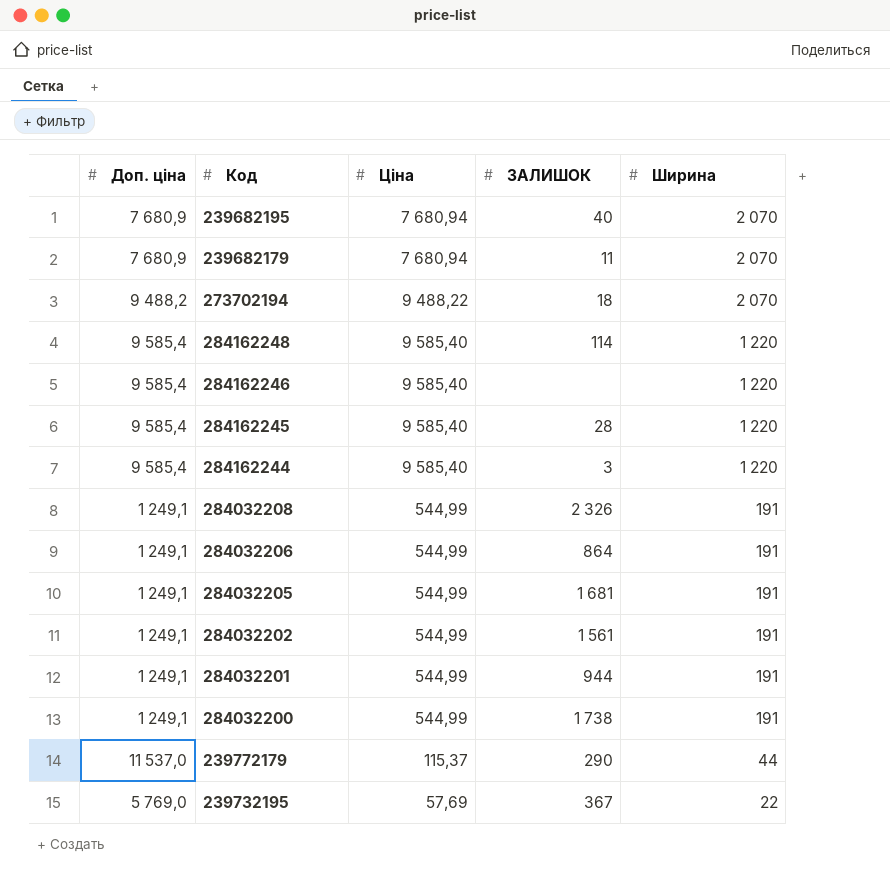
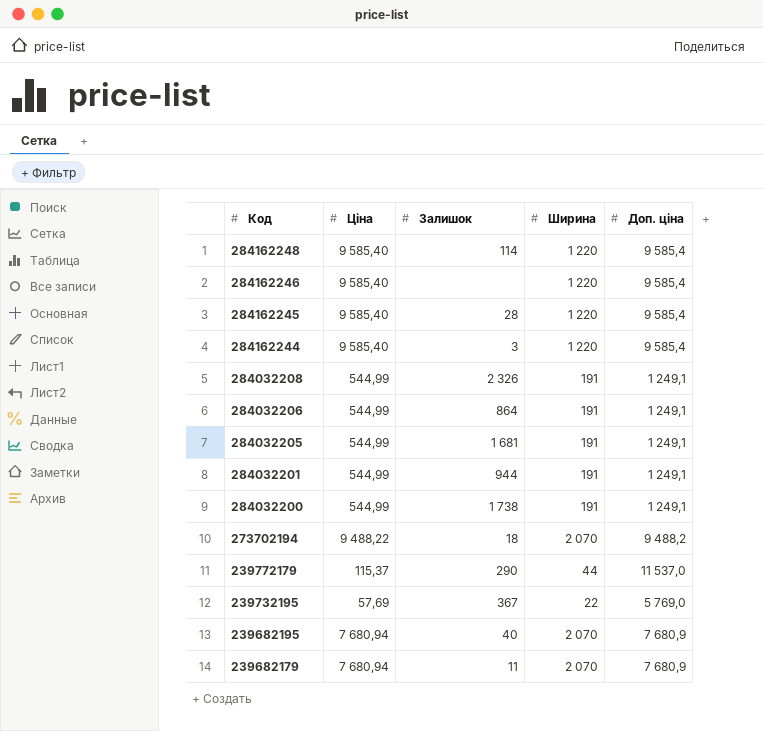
row order: Ширина descending -> Код descending
column name: ЗАЛИШОК -> Залишок
column Доп. ціна | position: 1 -> 5
row 284032202: 1 249,1 | 544,99 | 1 561 | 191 -> none

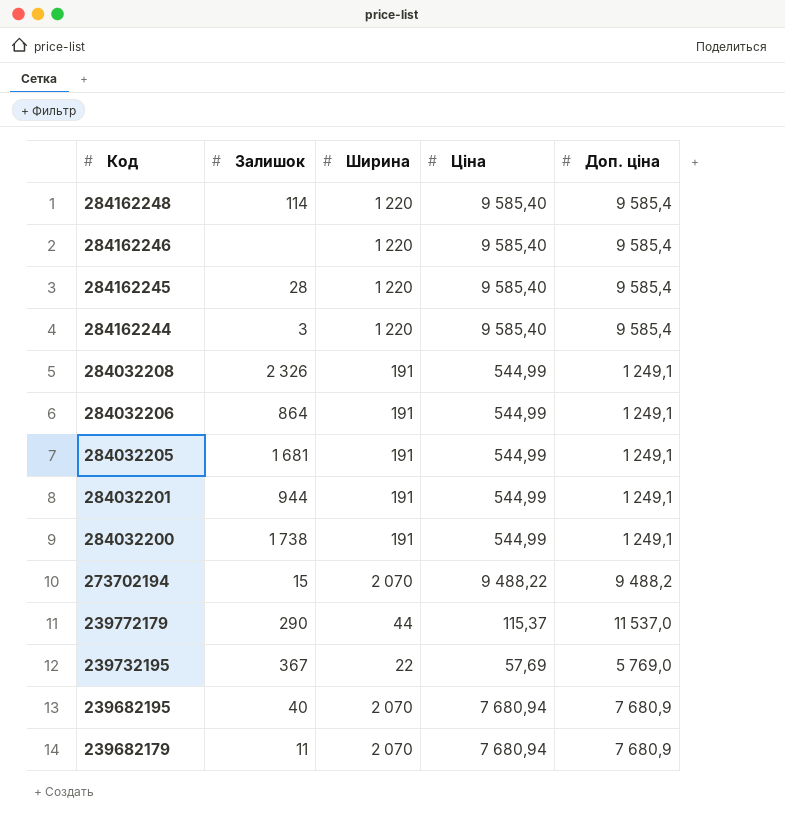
column Ціна | position: 2 -> 4
273702194 | Залишок: 18 -> 15

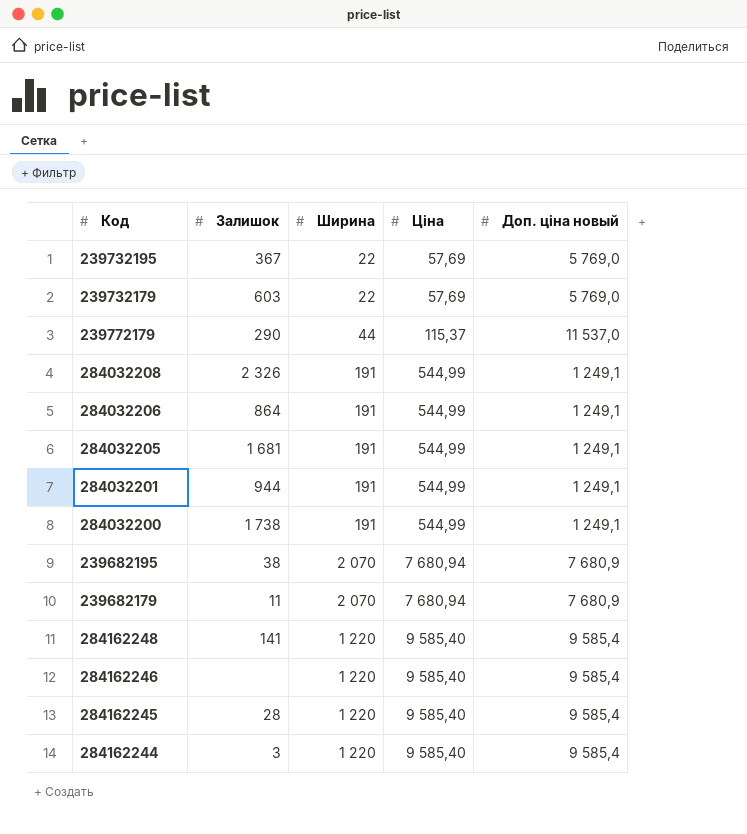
row order: Код descending -> Ціна ascending
column name: Доп. ціна -> Доп. ціна новый
row 273702194: 15 | 2 070 | 9 488,22 | 9 488,2 -> none
row 239732179: none -> 603 | 22 | 57,69 | 5 769,0
239682195 | Залишок: 40 -> 38
284162248 | Залишок: 114 -> 141

